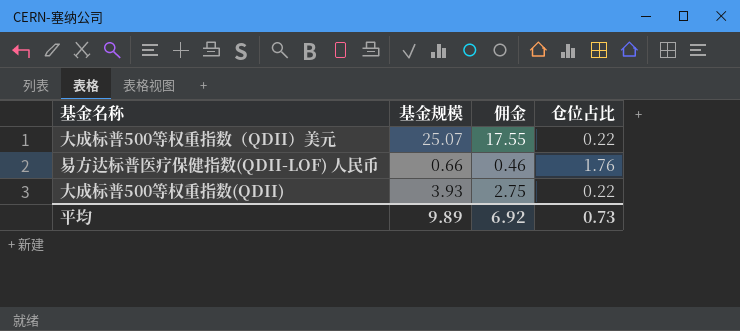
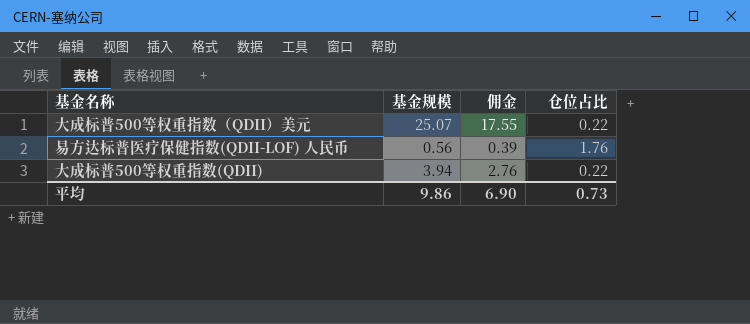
易方达标普医疗保健指数(QDII-LOF) 人民币 | 基金规模: 0.66 -> 0.56
易方达标普医疗保健指数(QDII-LOF) 人民币 | 佣金: 0.46 -> 0.39
大成标普500等权重指数(QDII) | 基金规模: 3.93 -> 3.94
大成标普500等权重指数(QDII) | 佣金: 2.75 -> 2.76
平均 | 基金规模: 9.89 -> 9.86
平均 | 佣金: 6.92 -> 6.90

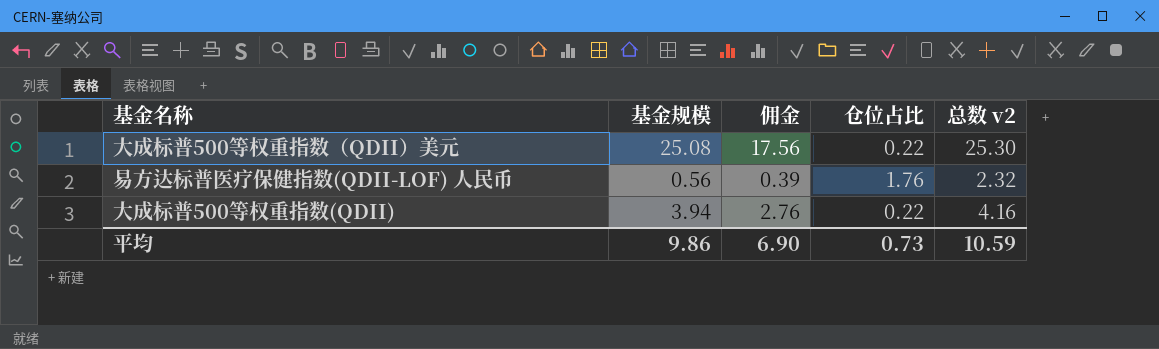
column 总数 v2 | formula: none -> [基金规模] + [仓位占比]
大成标普500等权重指数（QDII）美元 | 基金规模: 25.07 -> 25.08
大成标普500等权重指数（QDII）美元 | 佣金: 17.55 -> 17.56

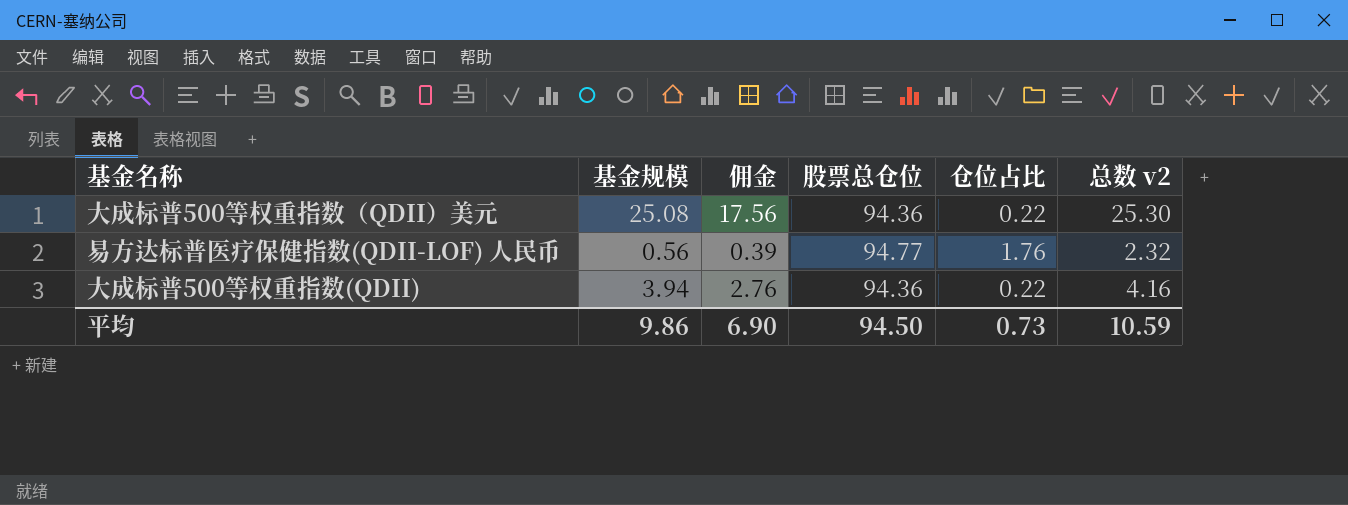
column 股票总仓位 | position: none -> 4

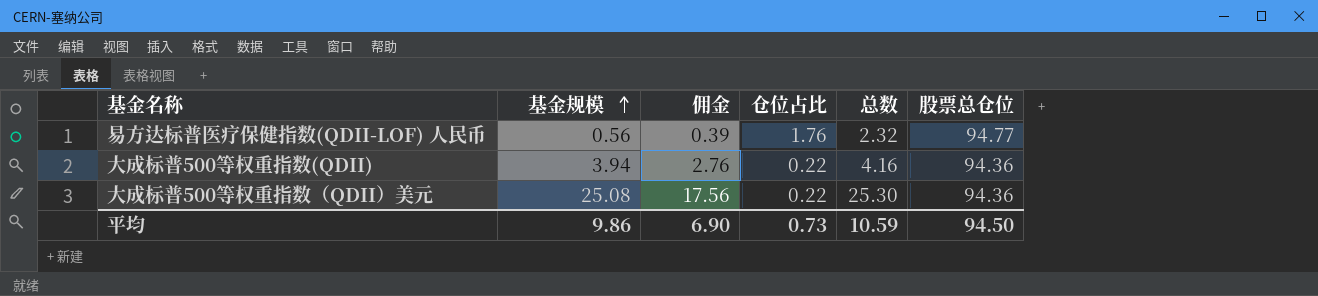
row order: none -> 基金规模 ascending
column name: 总数 v2 -> 总数
column 股票总仓位 | position: 4 -> 6

